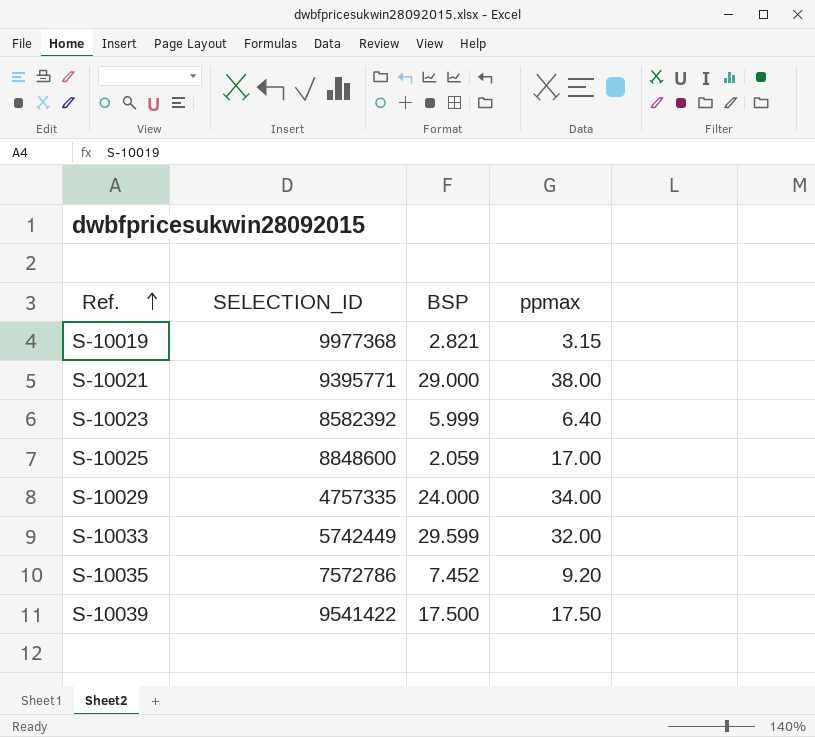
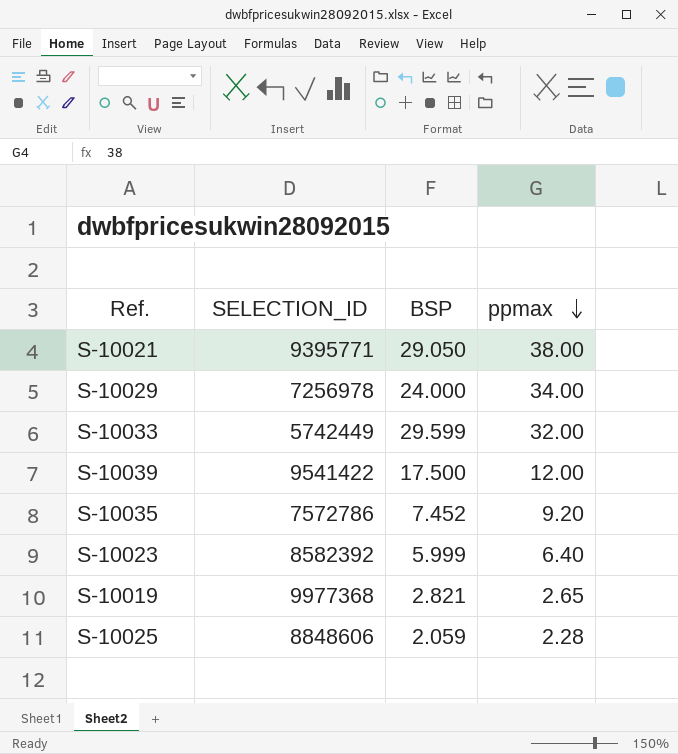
row order: Ref. ascending -> ppmax descending
S-10021 | BSP: 29.000 -> 29.050
S-10029 | SELECTION_ID: 4757335 -> 7256978
S-10039 | ppmax: 17.50 -> 12.00
S-10019 | ppmax: 3.15 -> 2.65
S-10025 | SELECTION_ID: 8848600 -> 8848606
S-10025 | ppmax: 17.00 -> 2.28

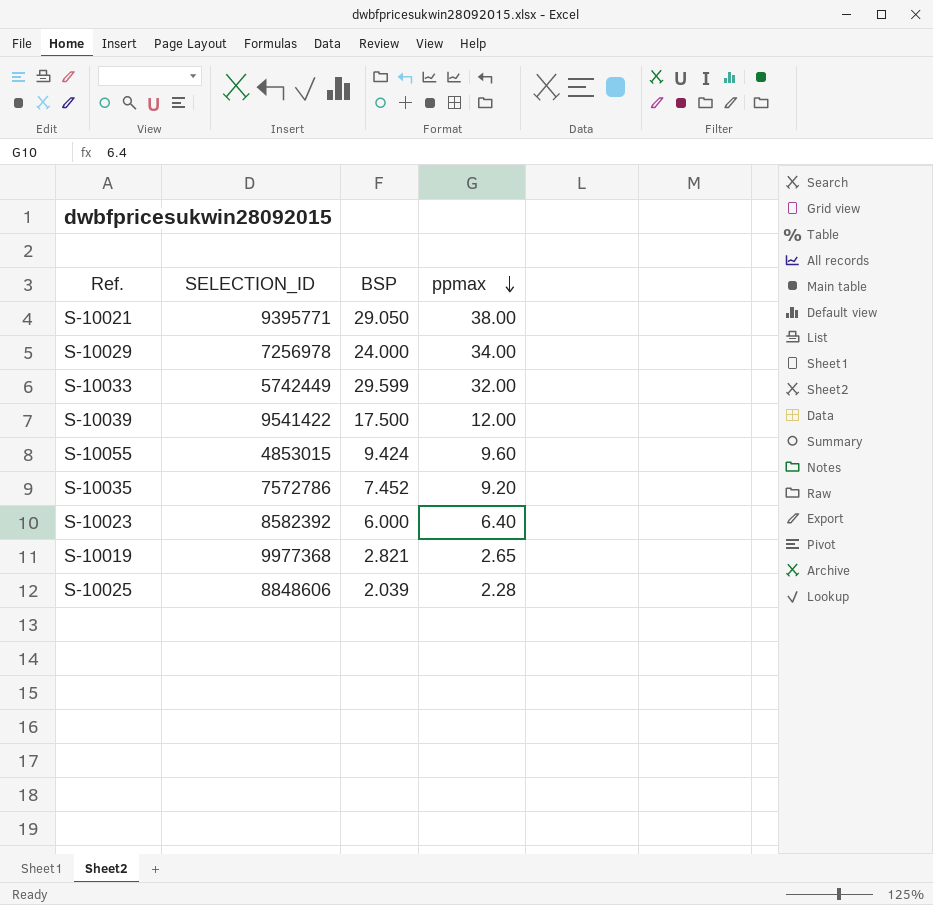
row S-10055: none -> 4853015 | 9.424 | 9.60
S-10023 | BSP: 5.999 -> 6.000
S-10025 | BSP: 2.059 -> 2.039

